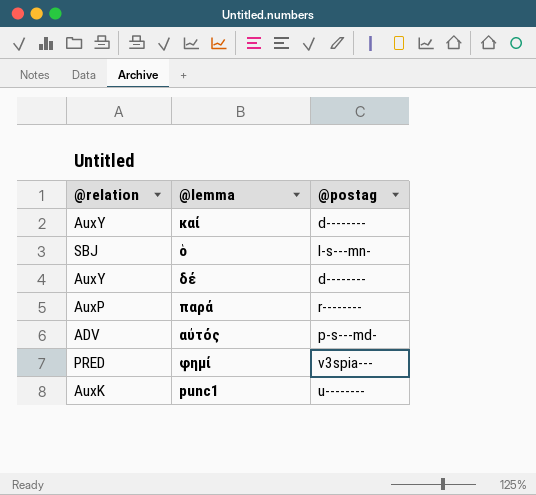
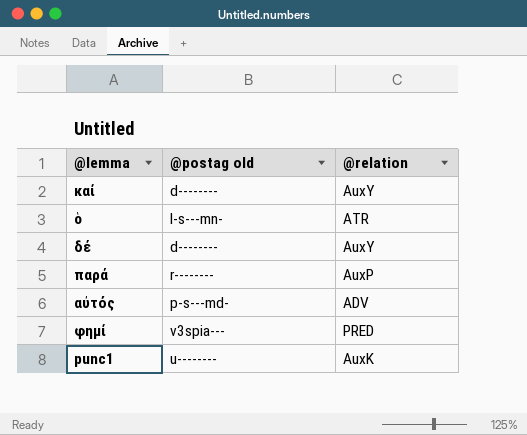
column name: @postag -> @postag old
column @relation | position: 1 -> 3
ὁ | @relation: SBJ -> ATR

